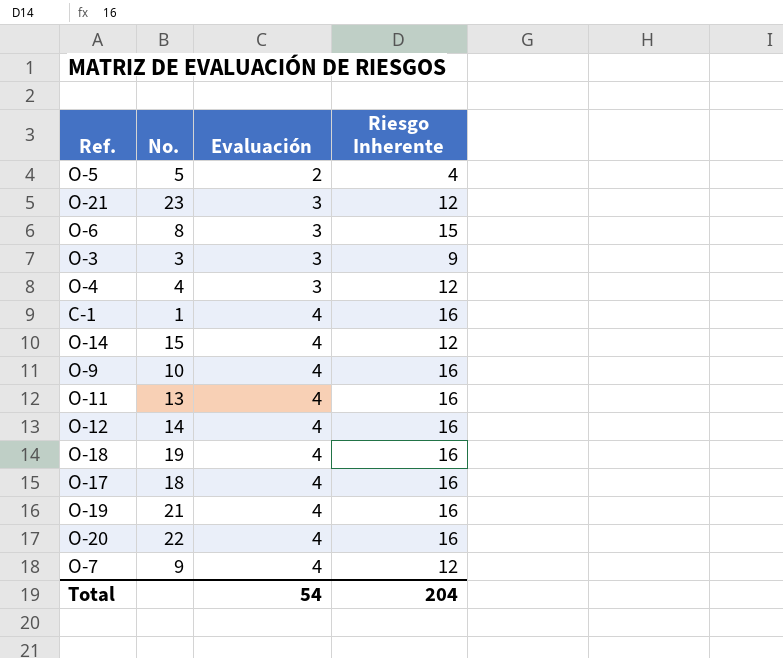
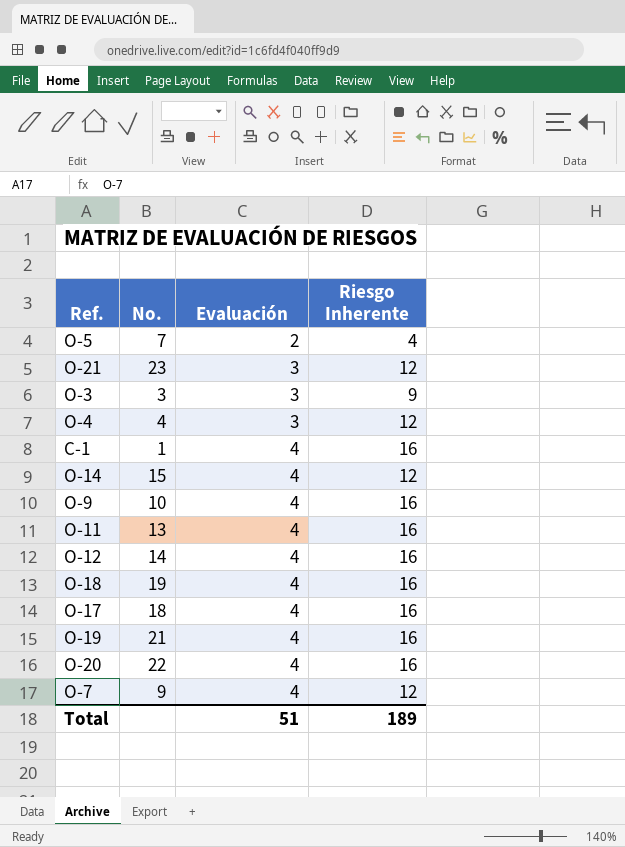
row O-6: 8 | 3 | 15 -> none
O-5 | No.: 5 -> 7
Total | Evaluación: 54 -> 51
Total | Riesgo Inherente: 204 -> 189

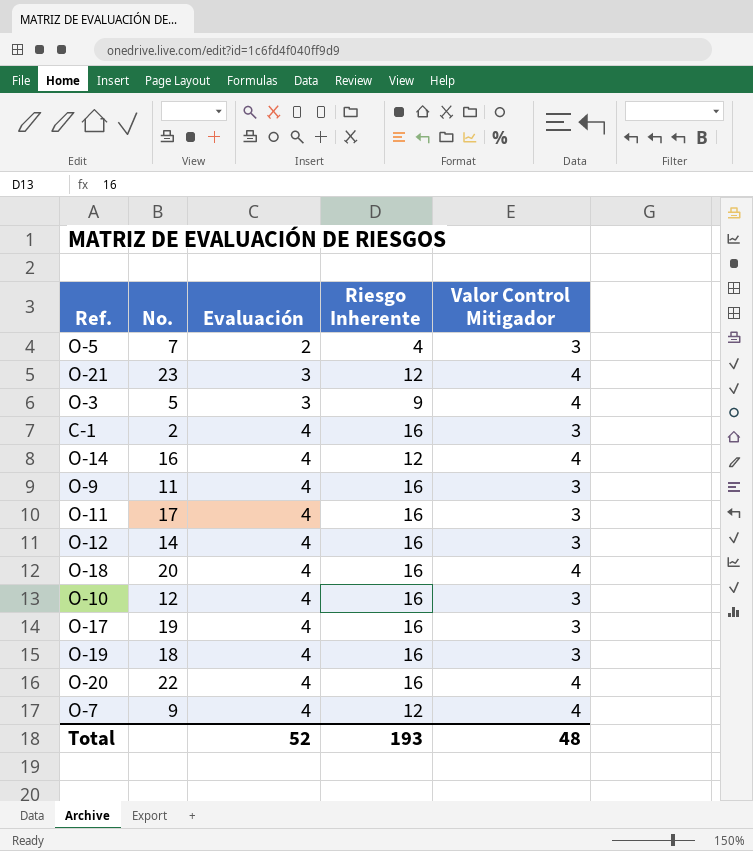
column Valor Control Mitigador | position: none -> 5
row O-4: 4 | 3 | 12 -> none
O-3 | No.: 3 -> 5
C-1 | No.: 1 -> 2
O-14 | No.: 15 -> 16
O-9 | No.: 10 -> 11
O-11 | No.: 13 -> 17
O-18 | No.: 19 -> 20
row O-10: none -> 12 | 4 | 16 | 3
O-17 | No.: 18 -> 19
O-19 | No.: 21 -> 18
Total | Evaluación: 51 -> 52
Total | Riesgo Inherente: 189 -> 193

